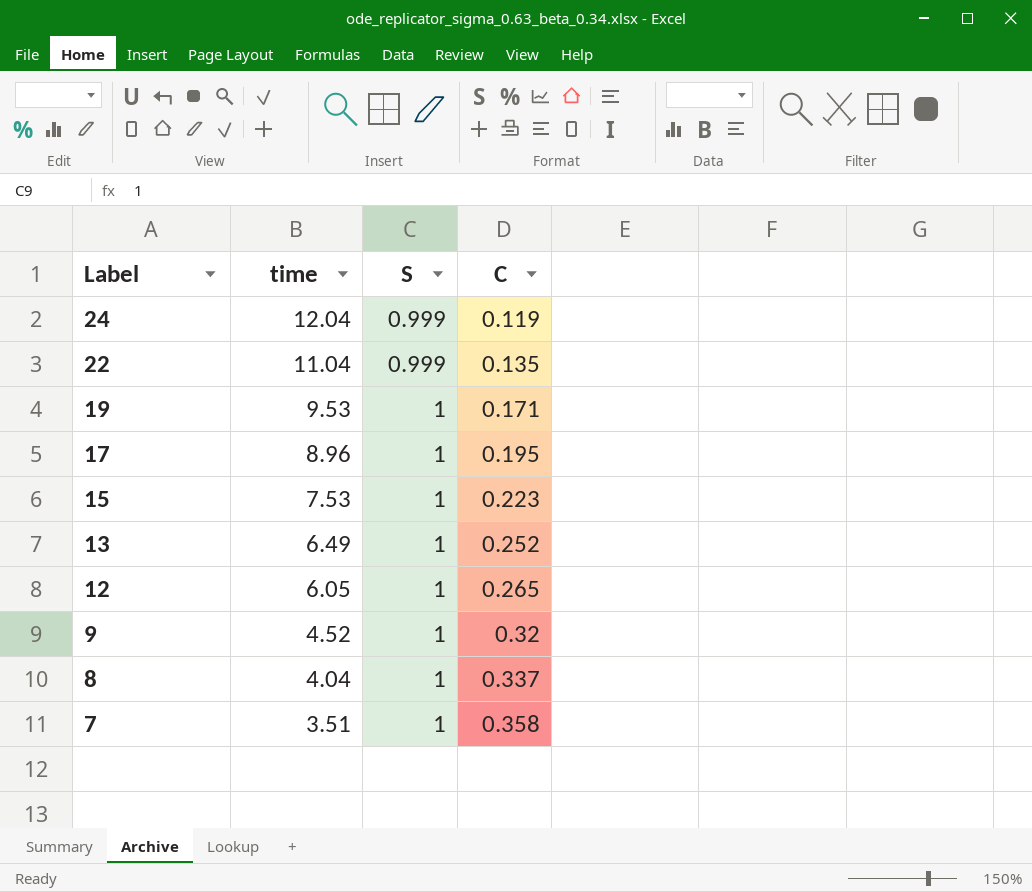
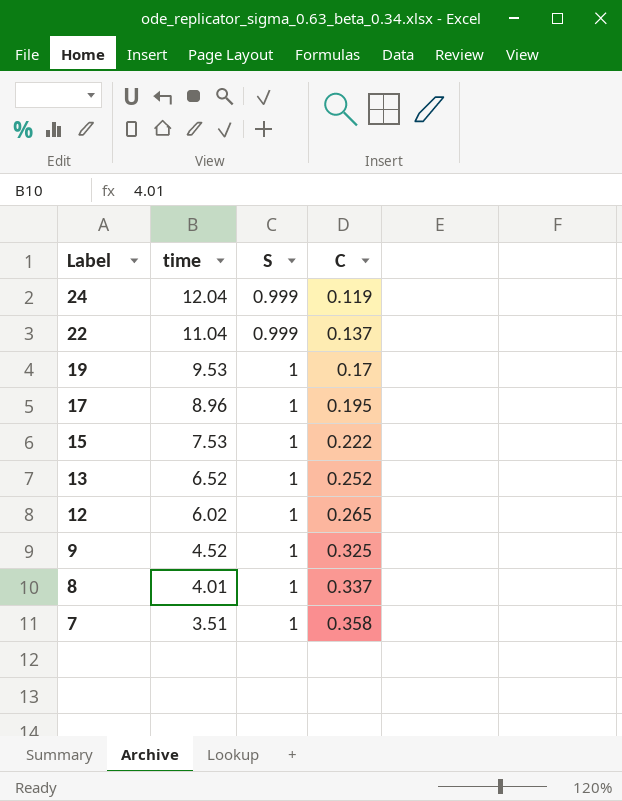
22 | C: 0.135 -> 0.137
19 | C: 0.171 -> 0.17
15 | C: 0.223 -> 0.222
13 | time: 6.49 -> 6.52
12 | time: 6.05 -> 6.02
9 | C: 0.32 -> 0.325
8 | time: 4.04 -> 4.01

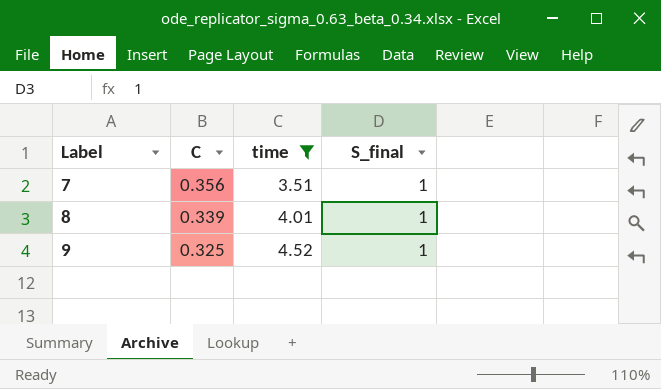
filter: none -> time <= 4.52
row order: Label descending -> Label ascending
column C | position: 4 -> 2
column name: S -> S_final
7 | C: 0.358 -> 0.356
8 | C: 0.337 -> 0.339

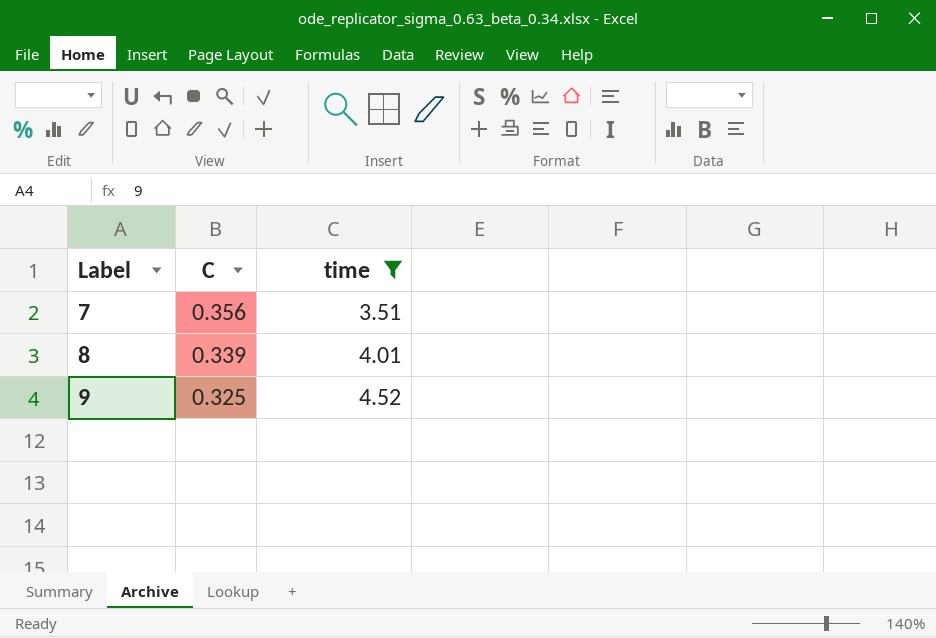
column S_final | position: 4 -> none

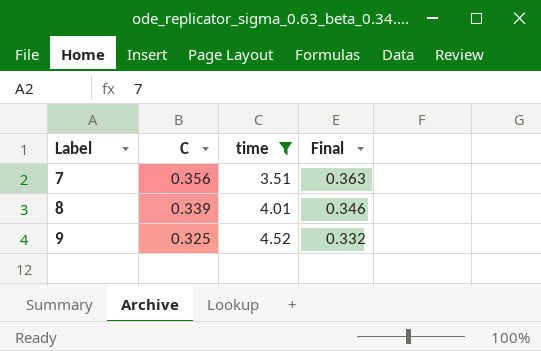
column Final | formula: none -> [C] * 1.02

